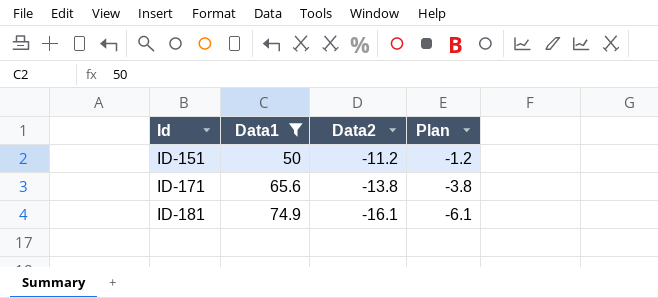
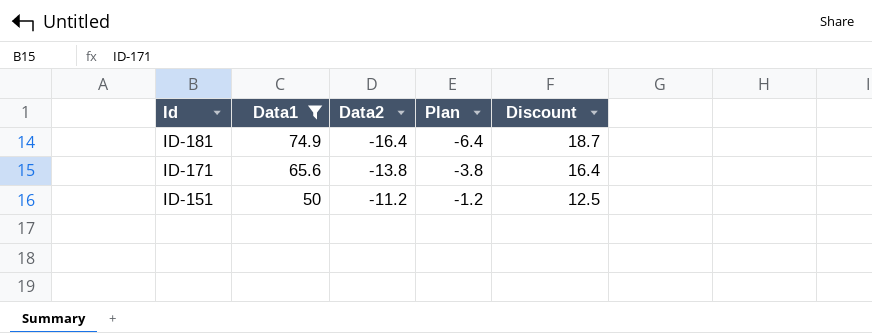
row order: Id ascending -> Id descending
column Discount | formula: none -> [Data1] * 0.25
ID-181 | Data2: -16.1 -> -16.4
ID-181 | Plan: -6.1 -> -6.4

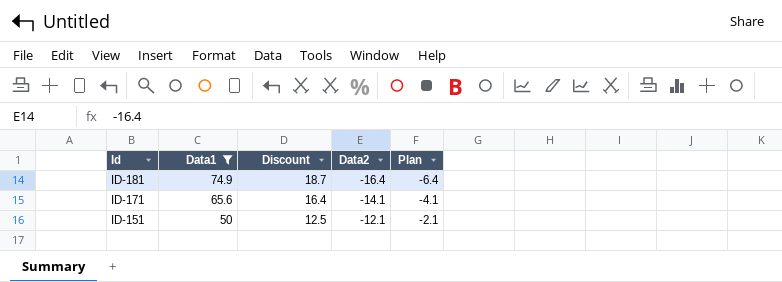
column Discount | position: 5 -> 3
ID-171 | Data2: -13.8 -> -14.1
ID-171 | Plan: -3.8 -> -4.1
ID-151 | Data2: -11.2 -> -12.1
ID-151 | Plan: -1.2 -> -2.1

